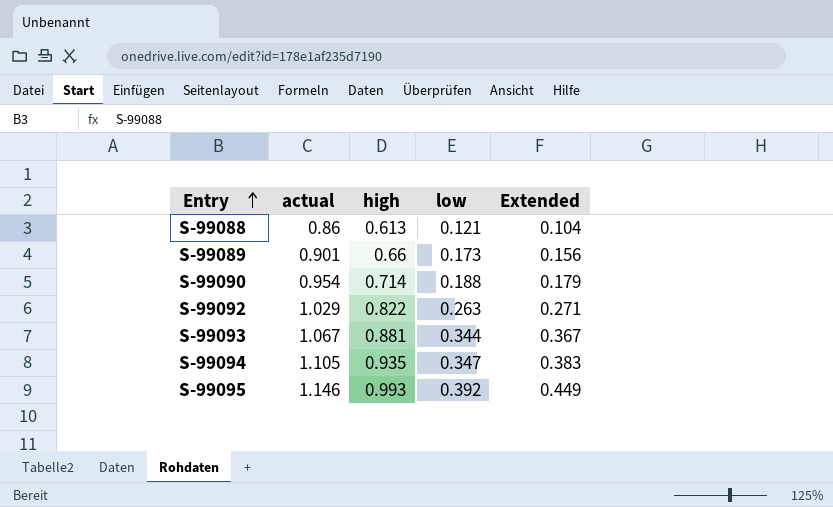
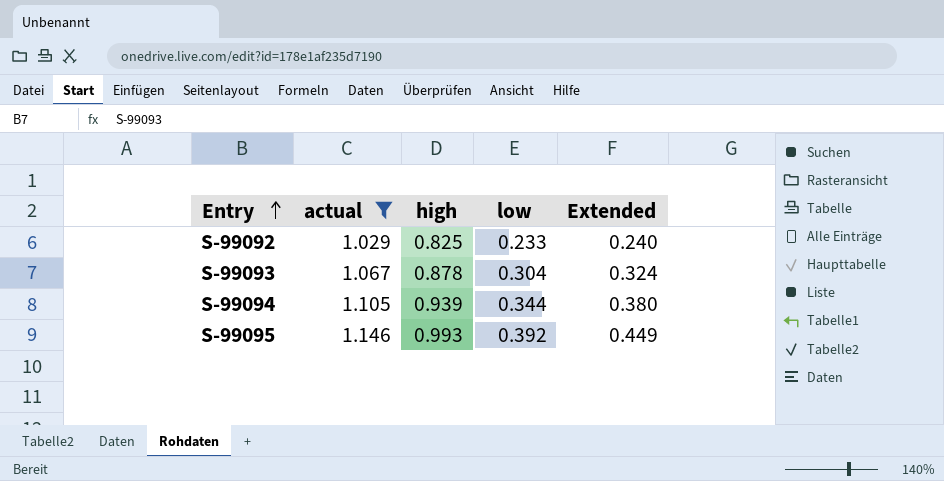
filter: none -> actual >= 1.029
S-99092 | high: 0.822 -> 0.825
S-99092 | low: 0.263 -> 0.233
S-99092 | Extended: 0.271 -> 0.240
S-99093 | high: 0.881 -> 0.878
S-99093 | low: 0.344 -> 0.304
S-99093 | Extended: 0.367 -> 0.324
S-99094 | high: 0.935 -> 0.939
S-99094 | low: 0.347 -> 0.344
S-99094 | Extended: 0.383 -> 0.380

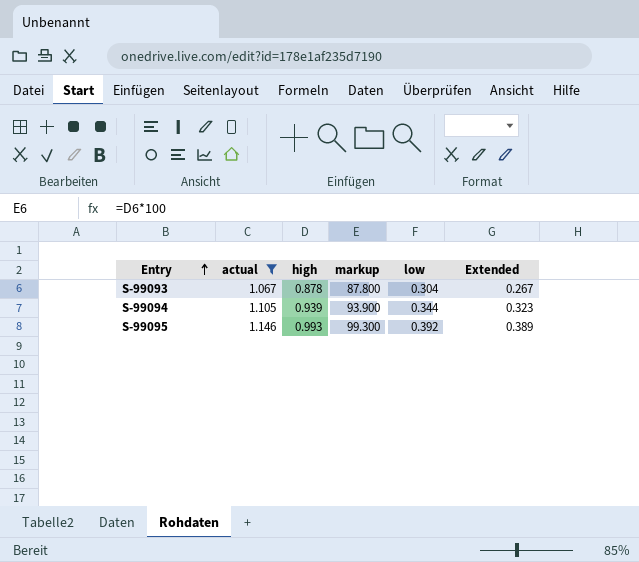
column markup | formula: none -> [high] * 100
column Extended | formula: [actual] * [low] -> [high] * [low]
row S-99092: 1.029 | 0.825 | 0.233 | 0.240 -> none

